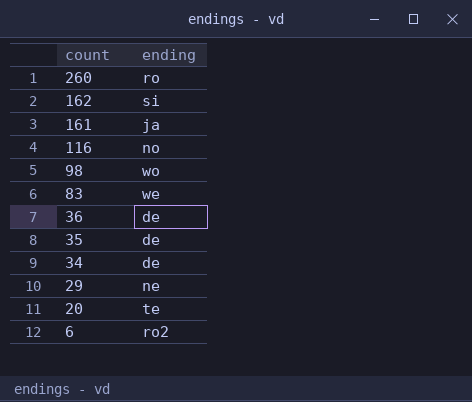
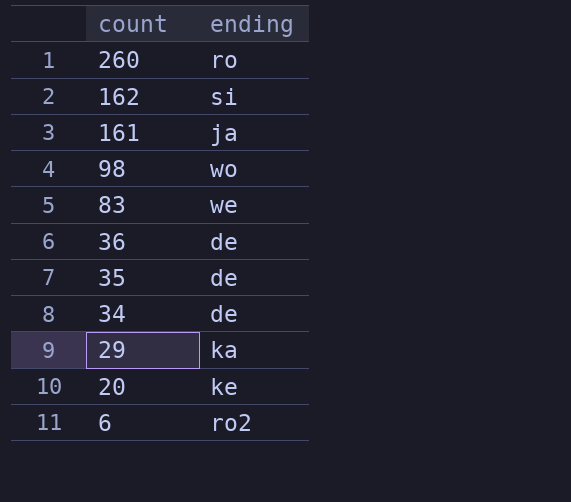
row 116: no -> none
29 | ending: ne -> ka
20 | ending: te -> ke

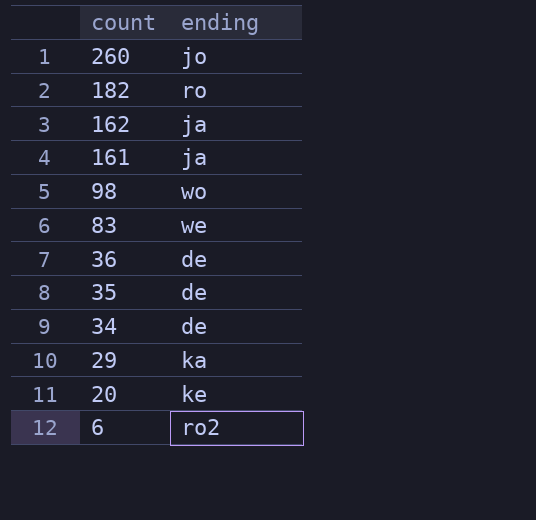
260 | ending: ro -> jo
row 182: none -> ro
162 | ending: si -> ja

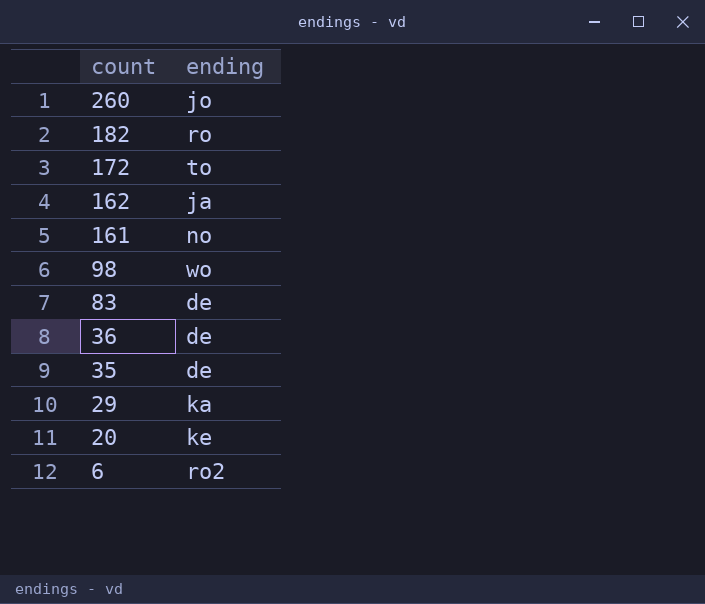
row 34: de -> none
row 172: none -> to
161 | ending: ja -> no
83 | ending: we -> de

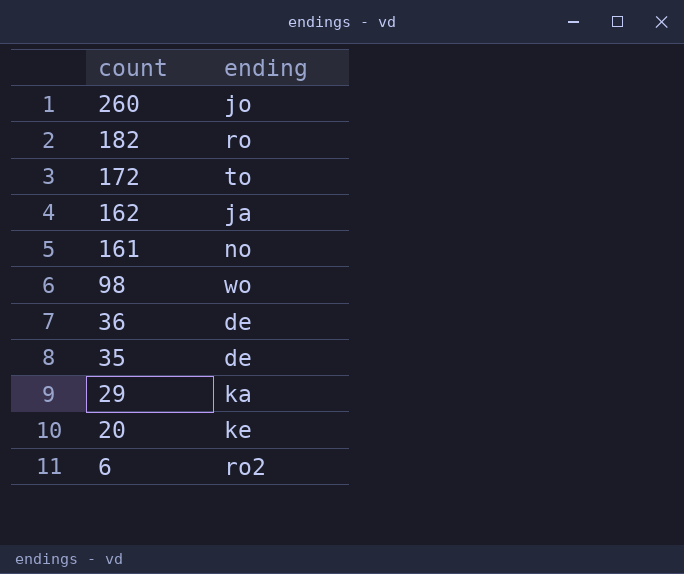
row 83: de -> none

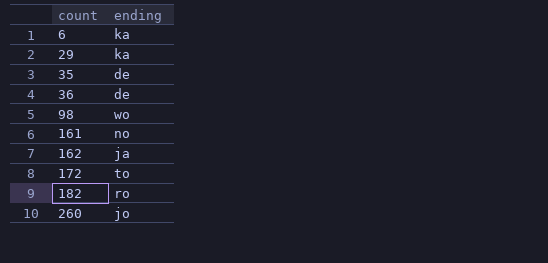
row order: count descending -> count ascending
row 20: ke -> none
6 | ending: ro2 -> ka

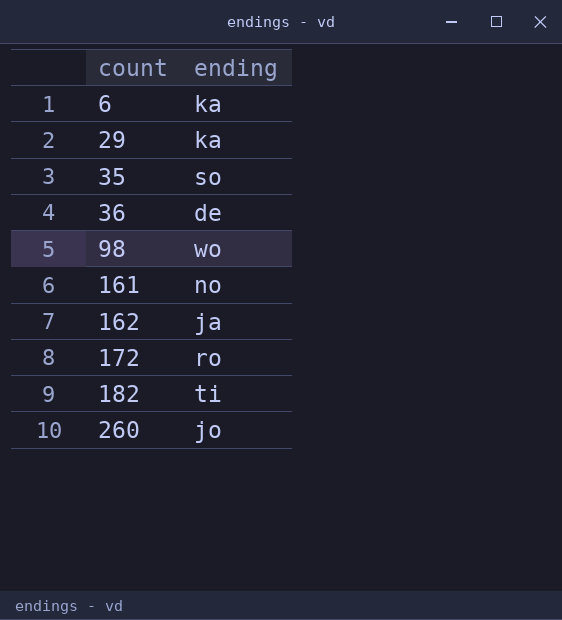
35 | ending: de -> so
172 | ending: to -> ro
182 | ending: ro -> ti

